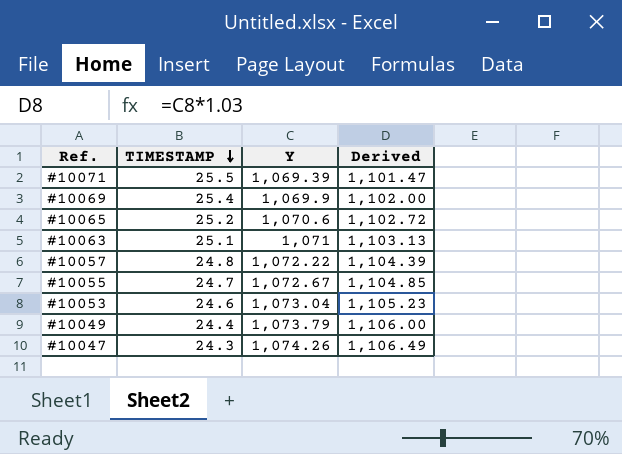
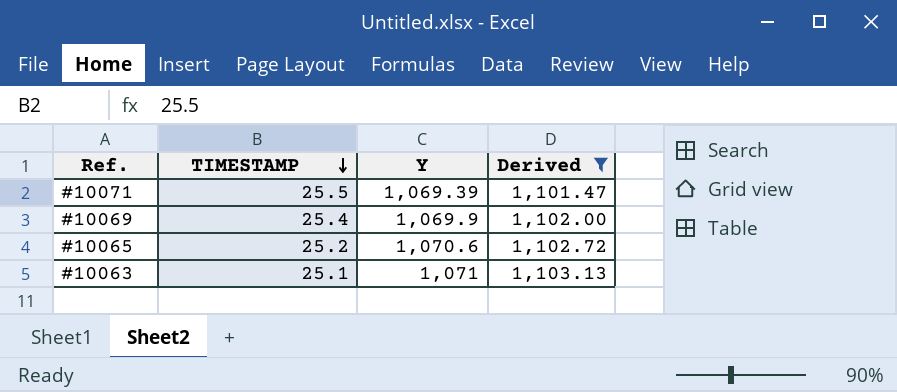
filter: none -> Derived <= 1,103.13

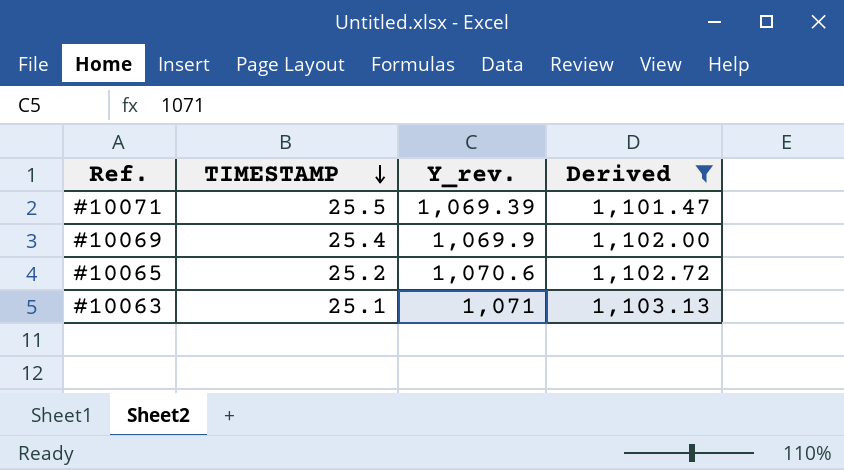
column name: Y -> Y_rev.

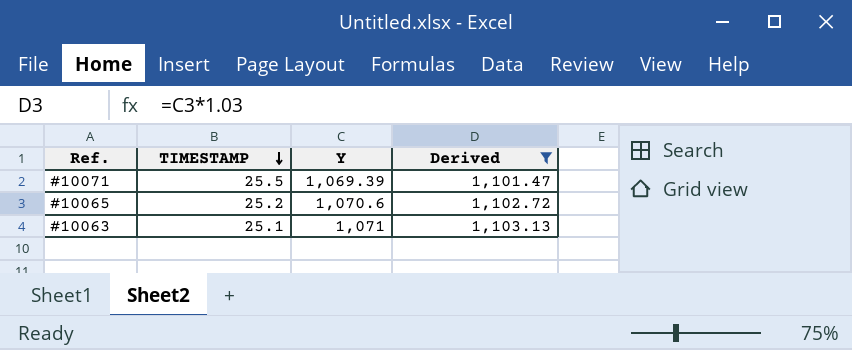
column name: Y_rev. -> Y
row #10069: 25.4 | 1,069.9 | 1,102.00 -> none

